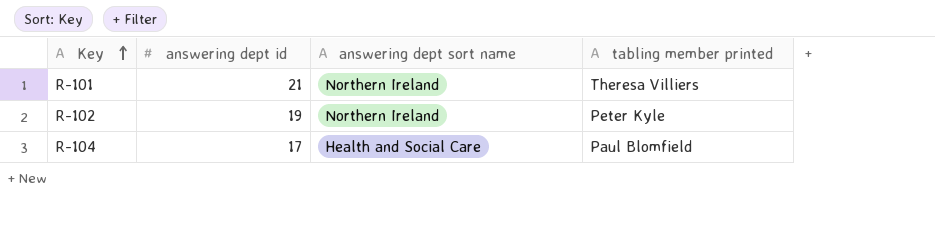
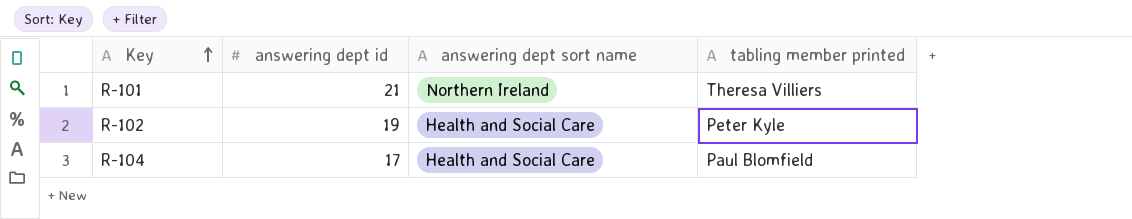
R-102 | answering dept sort name: Northern Ireland -> Health and Social Care

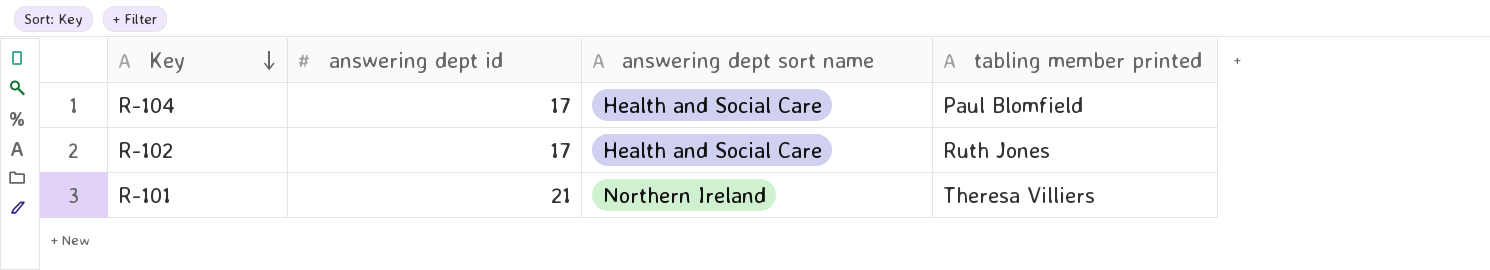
row order: Key ascending -> Key descending
R-102 | answering dept id: 19 -> 17
R-102 | tabling member printed: Peter Kyle -> Ruth Jones

